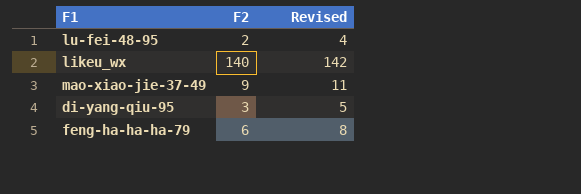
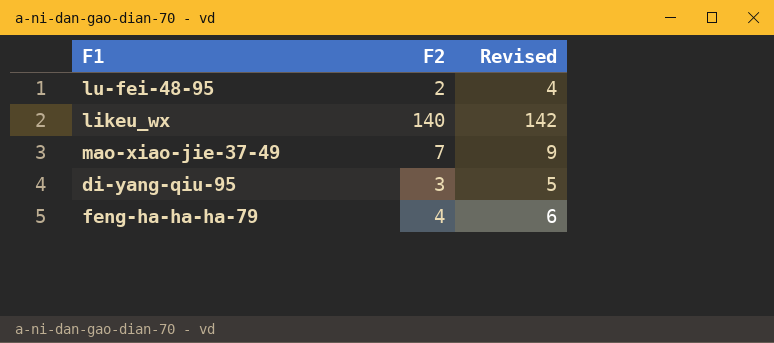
mao-xiao-jie-37-49 | F2: 9 -> 7
mao-xiao-jie-37-49 | Revised: 11 -> 9
feng-ha-ha-ha-79 | F2: 6 -> 4
feng-ha-ha-ha-79 | Revised: 8 -> 6

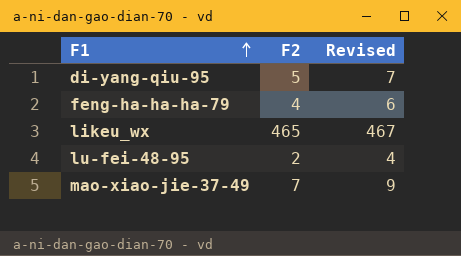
row order: none -> F1 ascending
di-yang-qiu-95 | F2: 3 -> 5
di-yang-qiu-95 | Revised: 5 -> 7
likeu_wx | F2: 140 -> 465
likeu_wx | Revised: 142 -> 467

